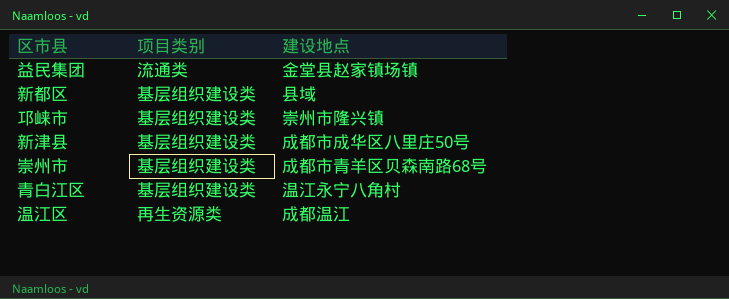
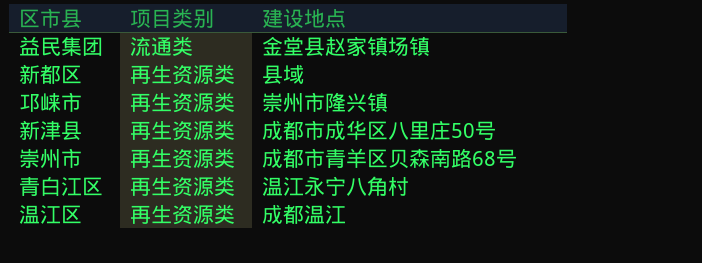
新都区 | 项目类别: 基层组织建设类 -> 再生资源类
邛崃市 | 项目类别: 基层组织建设类 -> 再生资源类
新津县 | 项目类别: 基层组织建设类 -> 再生资源类
崇州市 | 项目类别: 基层组织建设类 -> 再生资源类
青白江区 | 项目类别: 基层组织建设类 -> 再生资源类

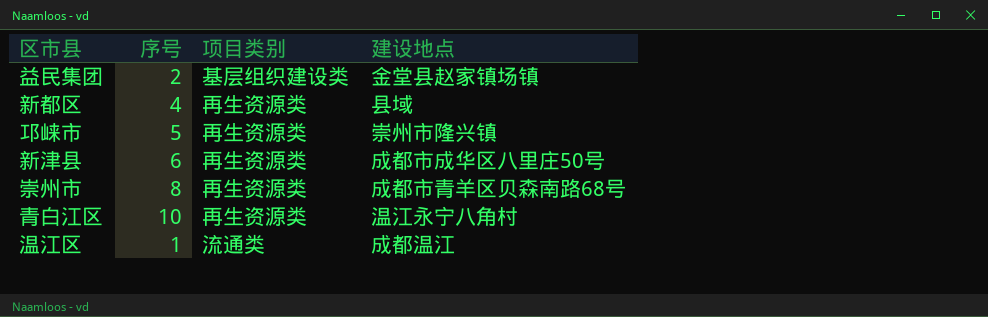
column 序号 | position: none -> 2
益民集团 | 项目类别: 流通类 -> 基层组织建设类
温江区 | 项目类别: 再生资源类 -> 流通类

